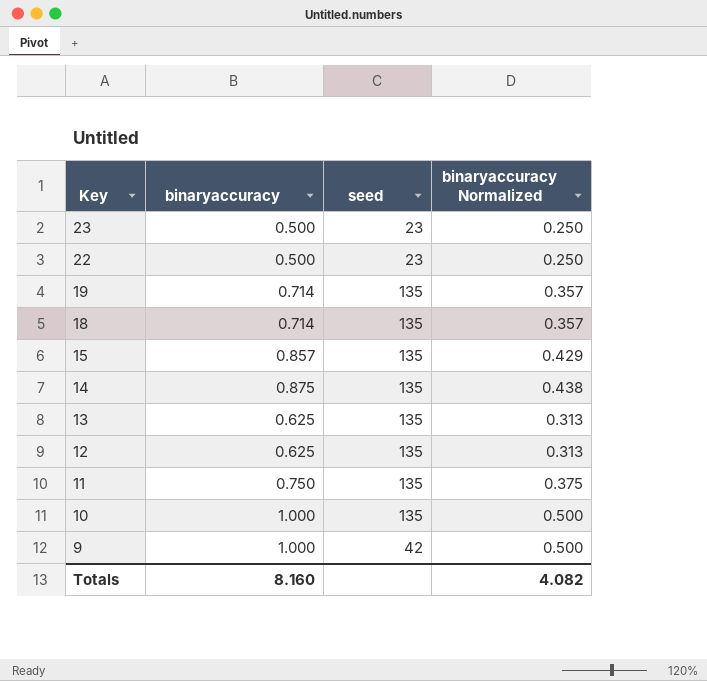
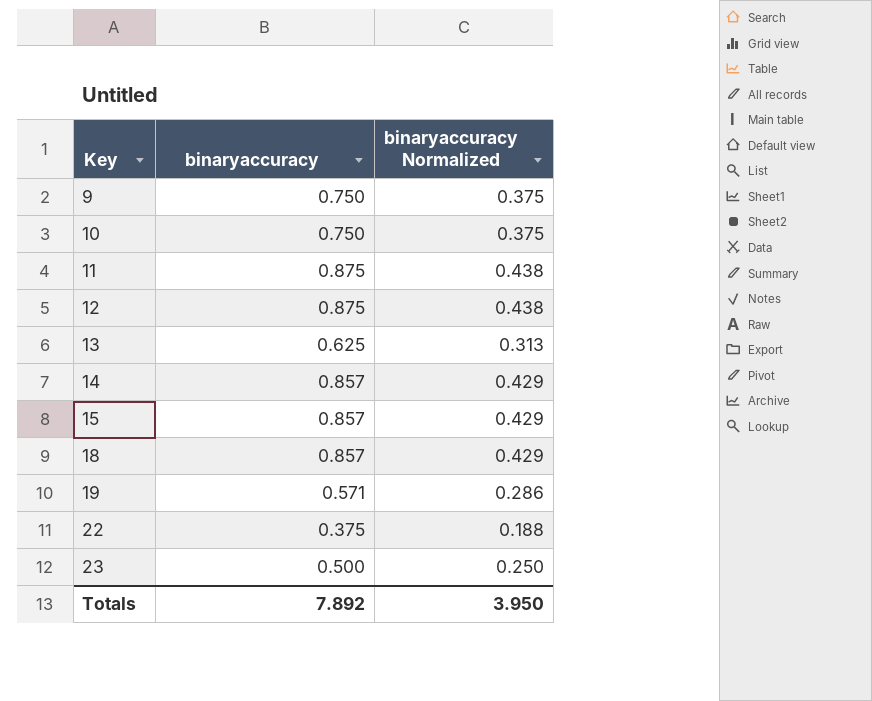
row order: Key descending -> Key ascending
column seed | position: 3 -> none
9 | binaryaccuracy: 1.000 -> 0.750
9 | binaryaccuracy Normalized: 0.500 -> 0.375
10 | binaryaccuracy: 1.000 -> 0.750
10 | binaryaccuracy Normalized: 0.500 -> 0.375
11 | binaryaccuracy: 0.750 -> 0.875
11 | binaryaccuracy Normalized: 0.375 -> 0.438
12 | binaryaccuracy: 0.625 -> 0.875
12 | binaryaccuracy Normalized: 0.313 -> 0.438
14 | binaryaccuracy: 0.875 -> 0.857
14 | binaryaccuracy Normalized: 0.438 -> 0.429
18 | binaryaccuracy: 0.714 -> 0.857
18 | binaryaccuracy Normalized: 0.357 -> 0.429
19 | binaryaccuracy: 0.714 -> 0.571
19 | binaryaccuracy Normalized: 0.357 -> 0.286
22 | binaryaccuracy: 0.500 -> 0.375
22 | binaryaccuracy Normalized: 0.250 -> 0.188
Totals | binaryaccuracy: 8.160 -> 7.892
Totals | binaryaccuracy Normalized: 4.082 -> 3.950

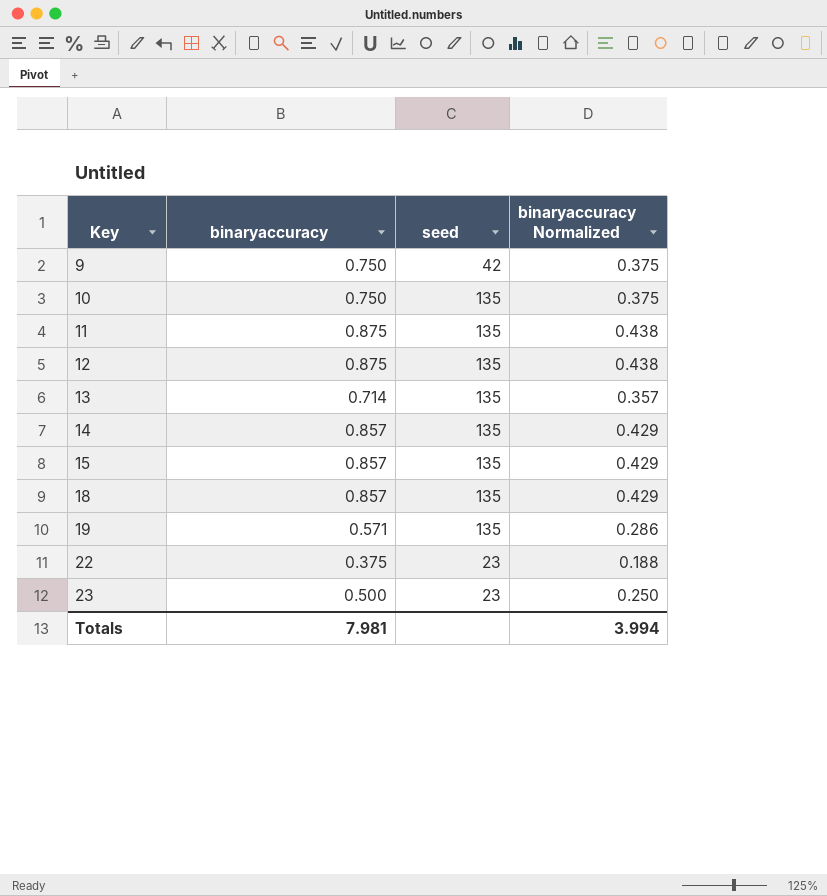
column seed | position: none -> 3
13 | binaryaccuracy: 0.625 -> 0.714
13 | binaryaccuracy Normalized: 0.313 -> 0.357
Totals | binaryaccuracy: 7.892 -> 7.981
Totals | binaryaccuracy Normalized: 3.950 -> 3.994

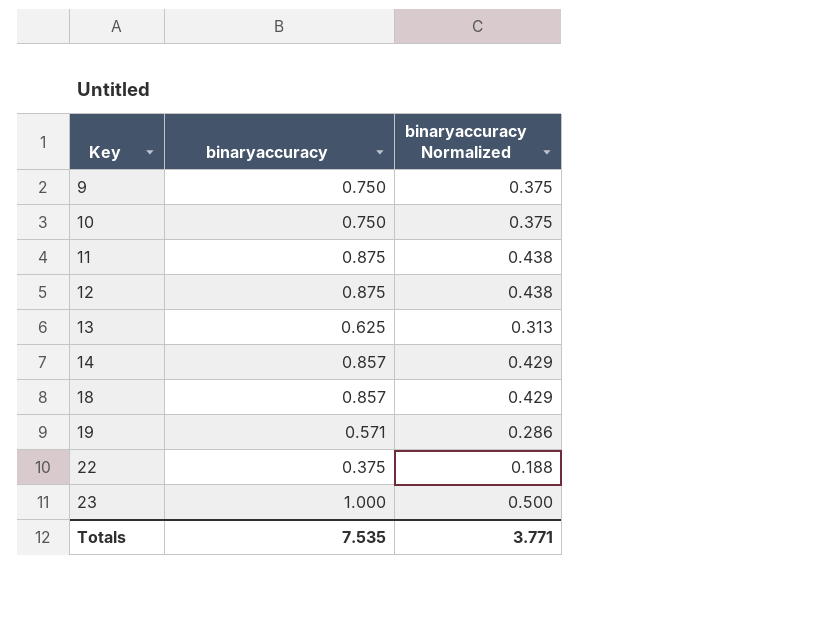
column seed | position: 3 -> none
row 15: 0.857 | 135 | 0.429 -> none
13 | binaryaccuracy: 0.714 -> 0.625
13 | binaryaccuracy Normalized: 0.357 -> 0.313
23 | binaryaccuracy: 0.500 -> 1.000
23 | binaryaccuracy Normalized: 0.250 -> 0.500
Totals | binaryaccuracy: 7.981 -> 7.535
Totals | binaryaccuracy Normalized: 3.994 -> 3.771

